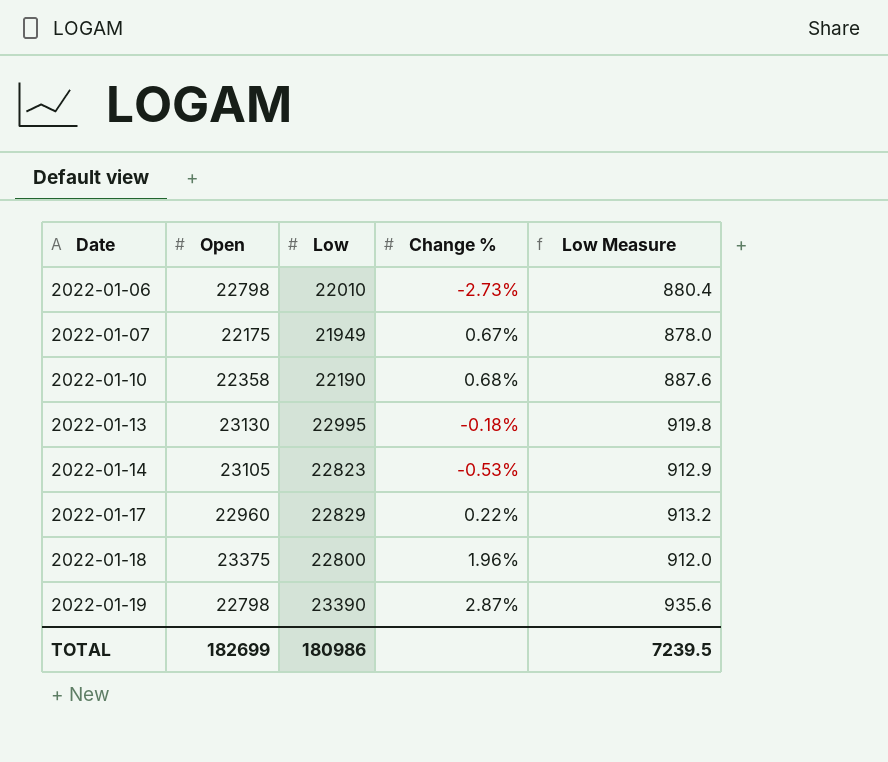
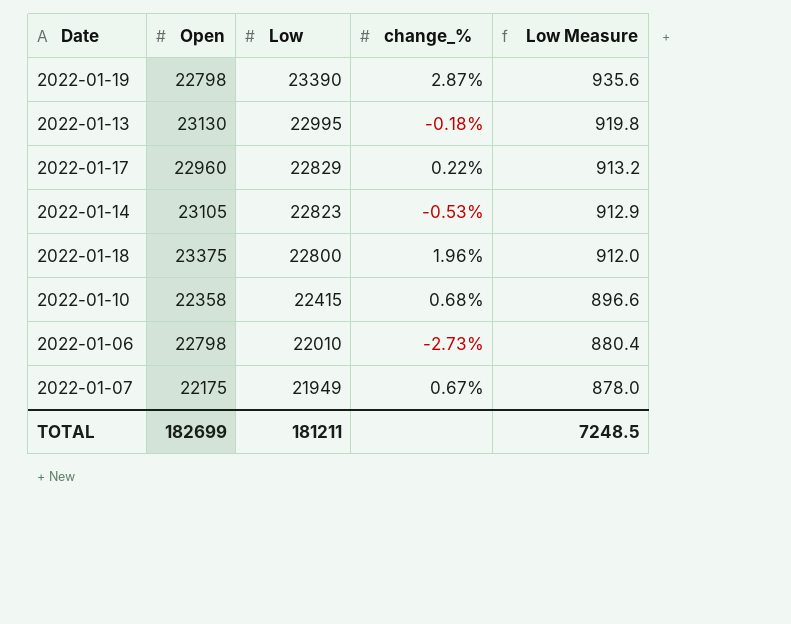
row order: Date ascending -> Low descending
column name: Change % -> change_%
2022-01-10 | Low: 22190 -> 22415
2022-01-10 | Low Measure: 887.6 -> 896.6
TOTAL | Low: 180986 -> 181211
TOTAL | Low Measure: 7239.5 -> 7248.5

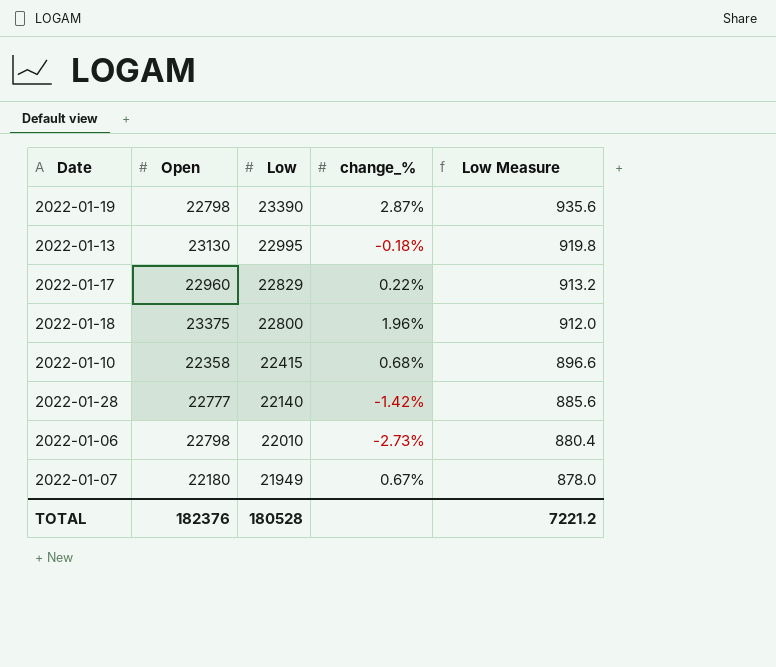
row 2022-01-14: 23105 | 22823 | -0.53% | 912.9 -> none
row 2022-01-28: none -> 22777 | 22140 | -1.42% | 885.6
2022-01-07 | Open: 22175 -> 22180
TOTAL | Open: 182699 -> 182376
TOTAL | Low: 181211 -> 180528
TOTAL | Low Measure: 7248.5 -> 7221.2

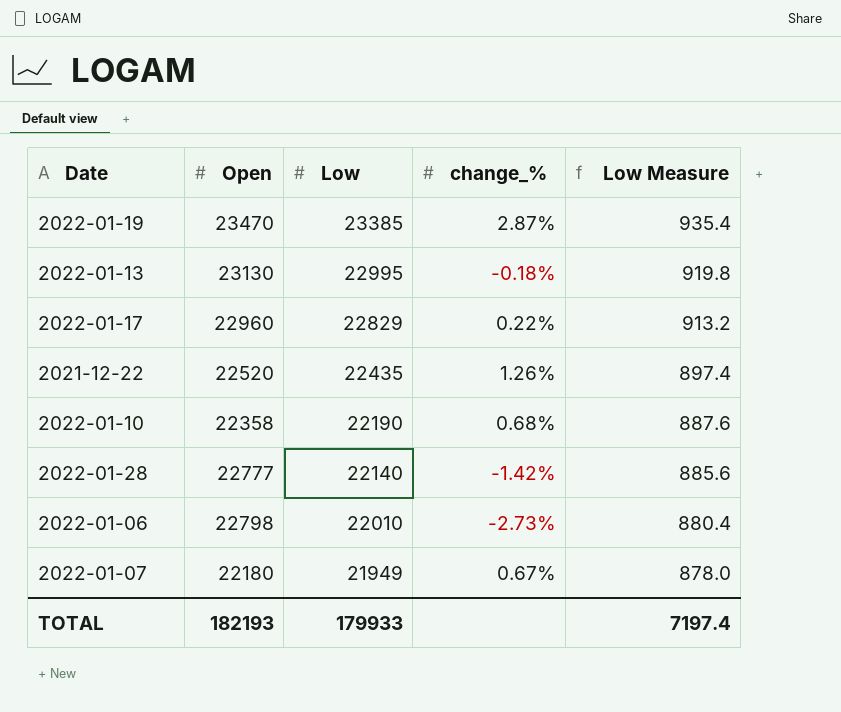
row 2022-01-18: 23375 | 22800 | 1.96% | 912.0 -> none
2022-01-19 | Open: 22798 -> 23470
2022-01-19 | Low: 23390 -> 23385
2022-01-19 | Low Measure: 935.6 -> 935.4
row 2021-12-22: none -> 22520 | 22435 | 1.26% | 897.4
2022-01-10 | Low: 22415 -> 22190
2022-01-10 | Low Measure: 896.6 -> 887.6
TOTAL | Open: 182376 -> 182193
TOTAL | Low: 180528 -> 179933
TOTAL | Low Measure: 7221.2 -> 7197.4

